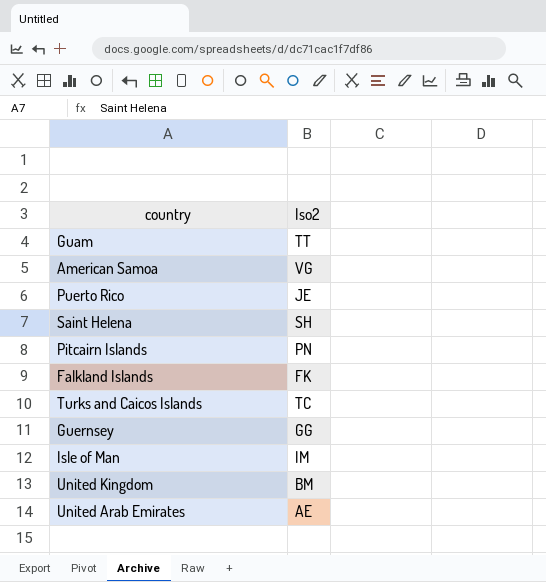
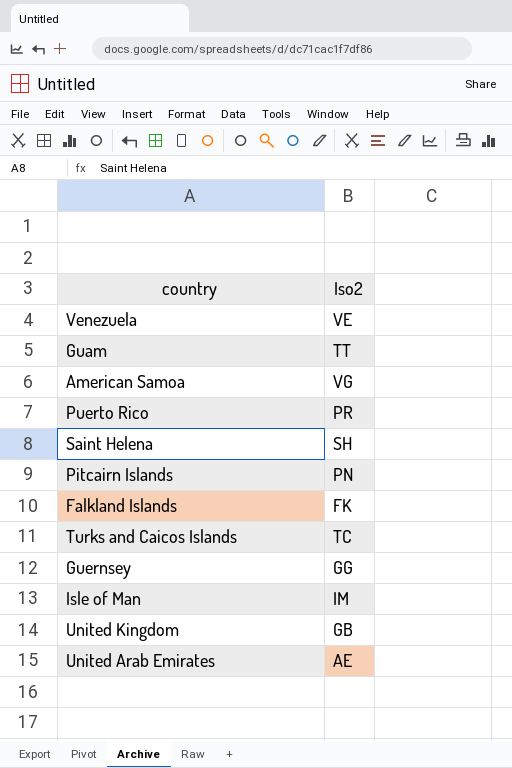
row Venezuela: none -> VE
Puerto Rico | Iso2: JE -> PR
United Kingdom | Iso2: BM -> GB

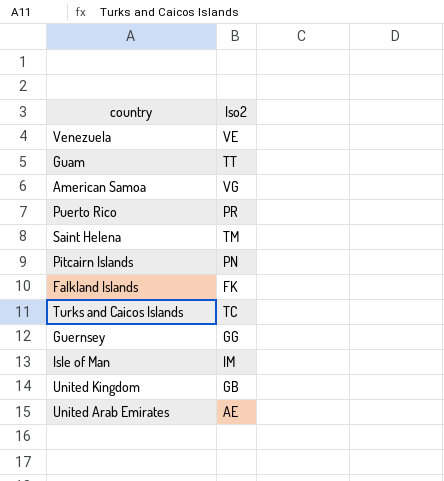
Saint Helena | Iso2: SH -> TM

